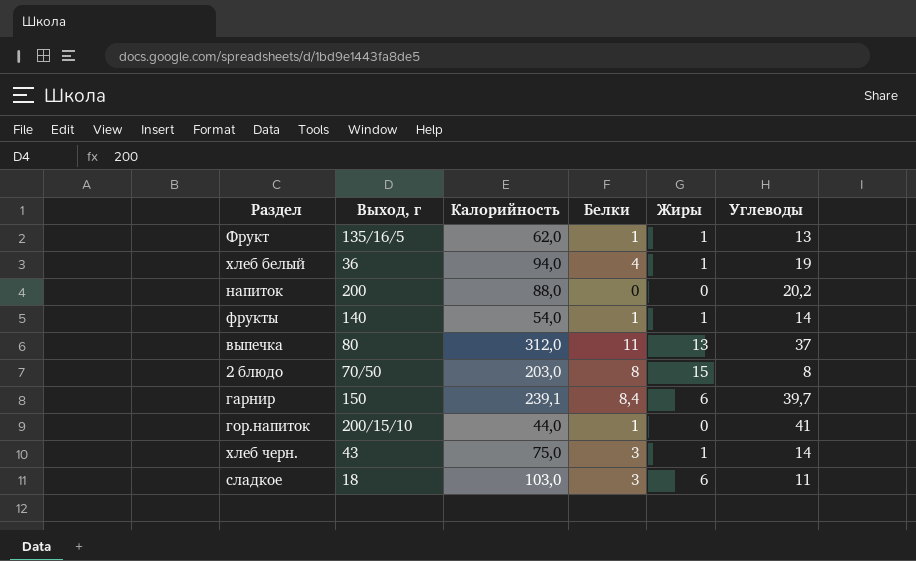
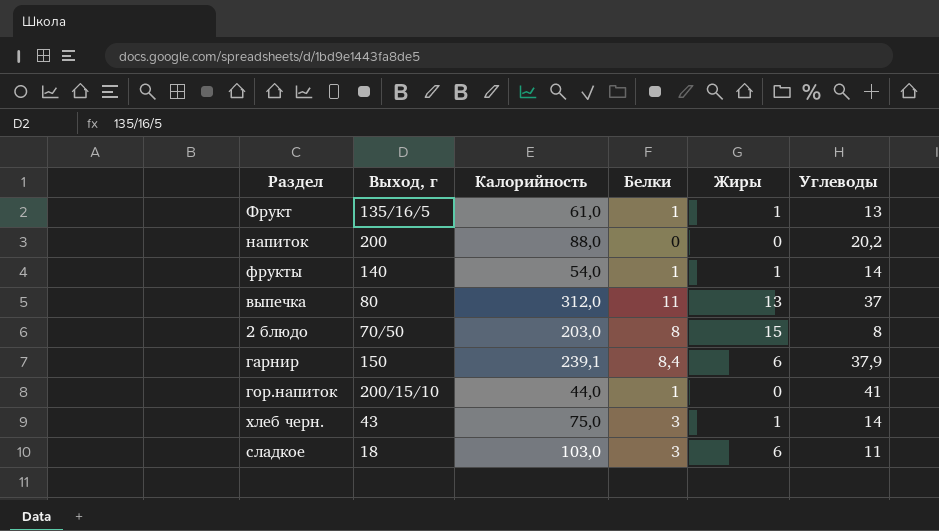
row хлеб белый: 36 | 94,0 | 4 | 1 | 19 -> none
Фрукт | Калорийность: 62,0 -> 61,0
гарнир | Углеводы: 39,7 -> 37,9

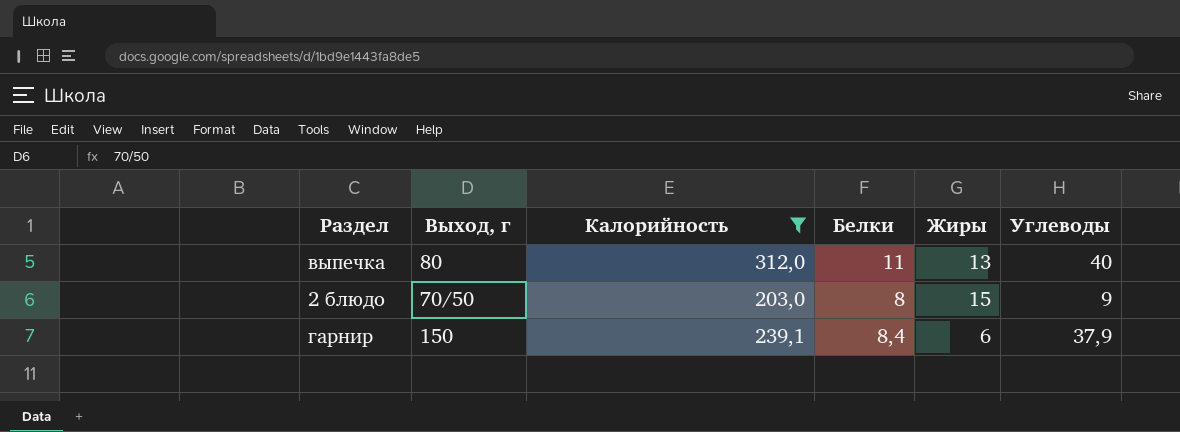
filter: none -> Калорийность >= 203,0
выпечка | Углеводы: 37 -> 40
2 блюдо | Углеводы: 8 -> 9

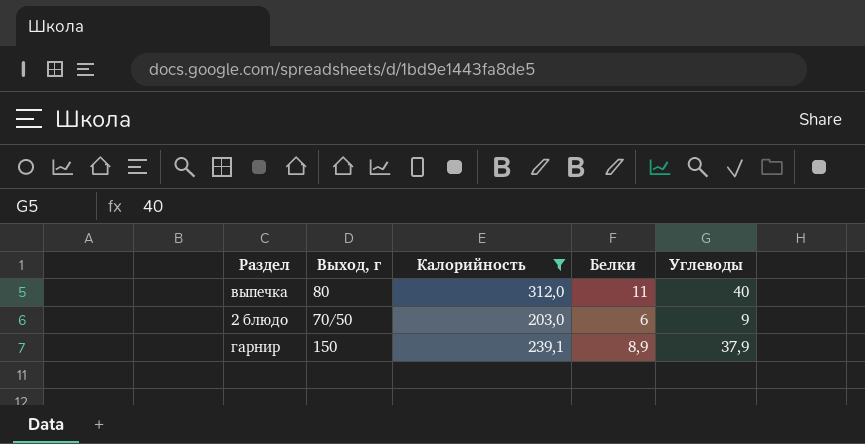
column Жиры | position: 5 -> none
2 блюдо | Белки: 8 -> 6
гарнир | Белки: 8,4 -> 8,9

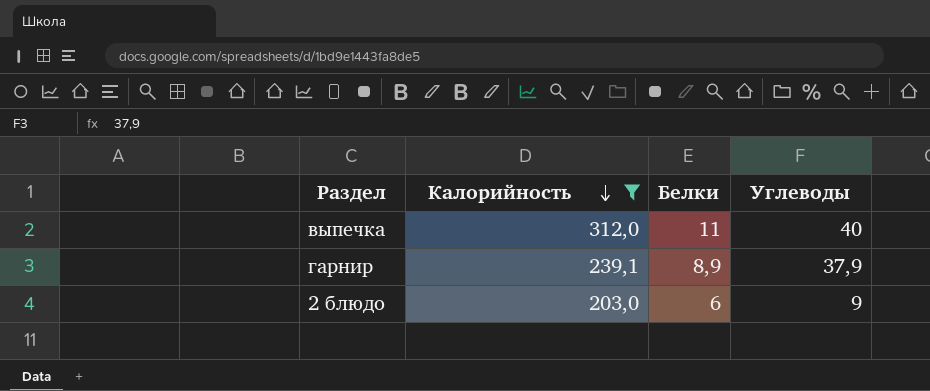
row order: none -> Калорийность descending
column Выход, г | position: 2 -> none

